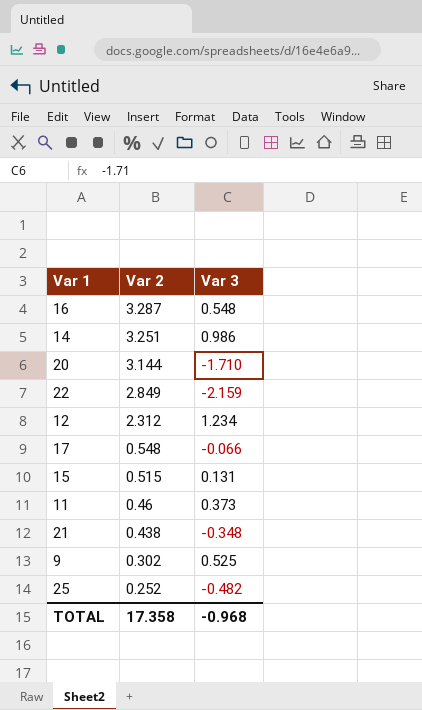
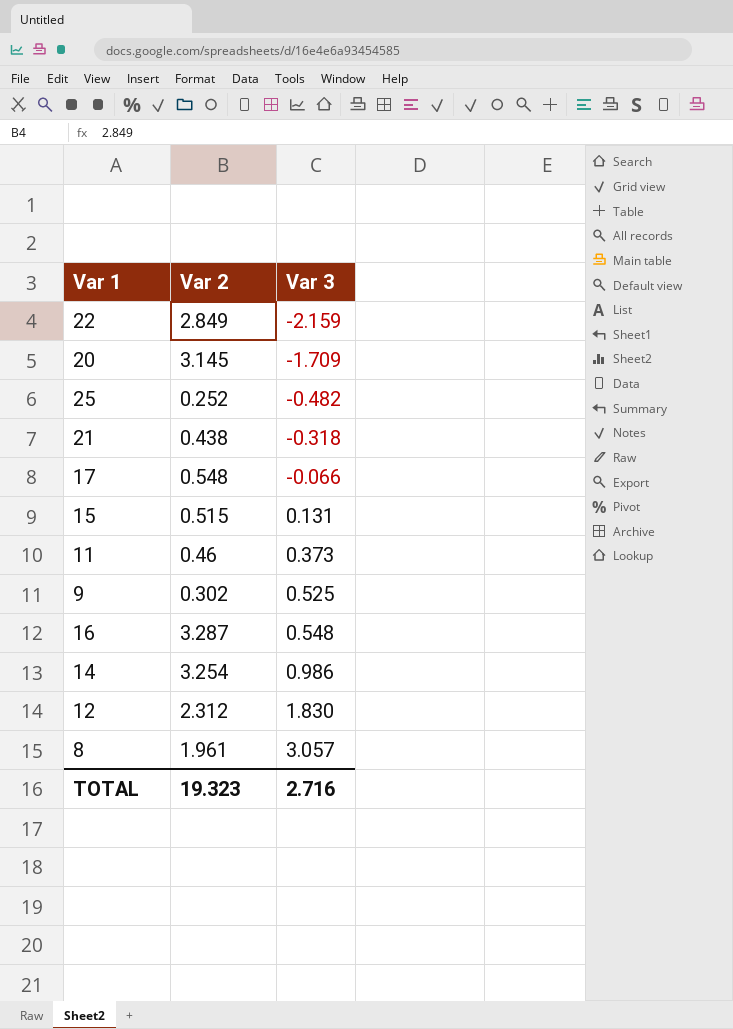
row order: Var 2 descending -> Var 3 ascending
20 | Var 2: 3.144 -> 3.145
20 | Var 3: -1.710 -> -1.709
21 | Var 3: -0.348 -> -0.318
14 | Var 2: 3.251 -> 3.254
12 | Var 3: 1.234 -> 1.830
row 8: none -> 1.961 | 3.057
TOTAL | Var 2: 17.358 -> 19.323
TOTAL | Var 3: -0.968 -> 2.716

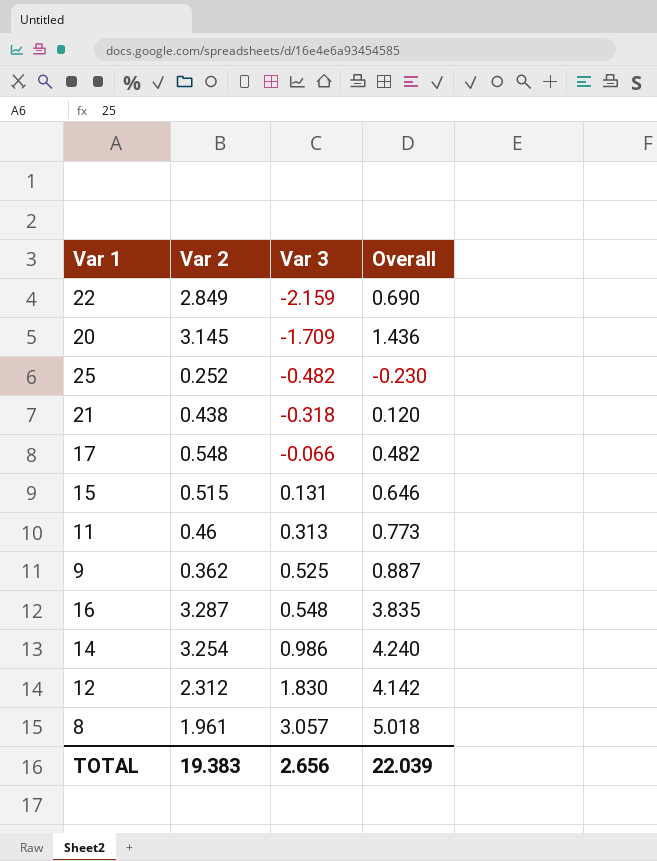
column Overall | formula: none -> [Var 2] + [Var 3]
11 | Var 3: 0.373 -> 0.313
9 | Var 2: 0.302 -> 0.362
TOTAL | Var 2: 19.323 -> 19.383
TOTAL | Var 3: 2.716 -> 2.656

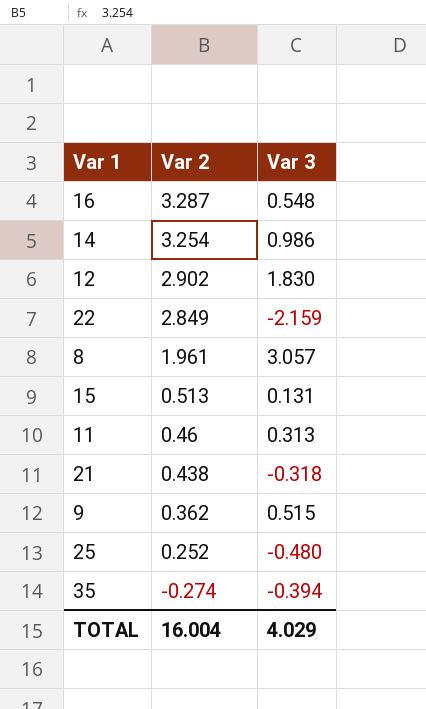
row order: Var 3 ascending -> Var 2 descending
column Overall | formula: [Var 2] + [Var 3] -> none
row 20: 3.145 | -1.709 | 1.436 -> none
row 17: 0.548 | -0.066 | 0.482 -> none
12 | Var 2: 2.312 -> 2.902
15 | Var 2: 0.515 -> 0.513
9 | Var 3: 0.525 -> 0.515
25 | Var 3: -0.482 -> -0.480
row 35: none -> -0.274 | -0.394
TOTAL | Var 2: 19.383 -> 16.004
TOTAL | Var 3: 2.656 -> 4.029

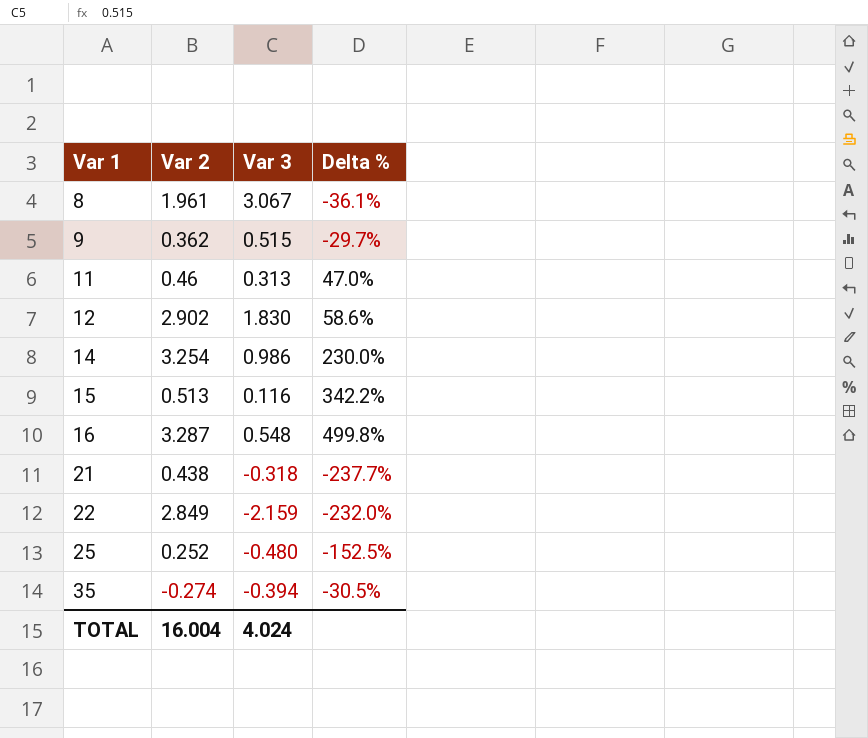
row order: Var 2 descending -> Var 1 ascending
column Delta % | formula: none -> ([Var 2] - [Var 3]) / [Var 3]
8 | Var 3: 3.057 -> 3.067
15 | Var 3: 0.131 -> 0.116
TOTAL | Var 3: 4.029 -> 4.024

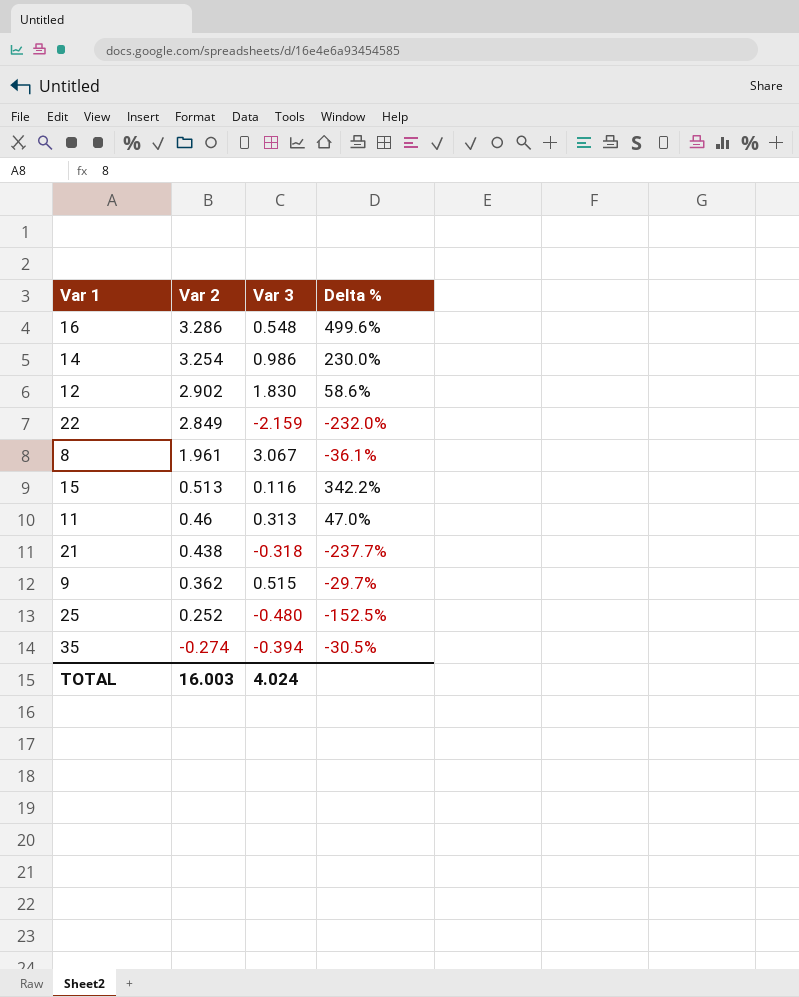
row order: Var 1 ascending -> Var 2 descending
16 | Var 2: 3.287 -> 3.286
16 | Delta %: 499.8% -> 499.6%
TOTAL | Var 2: 16.004 -> 16.003

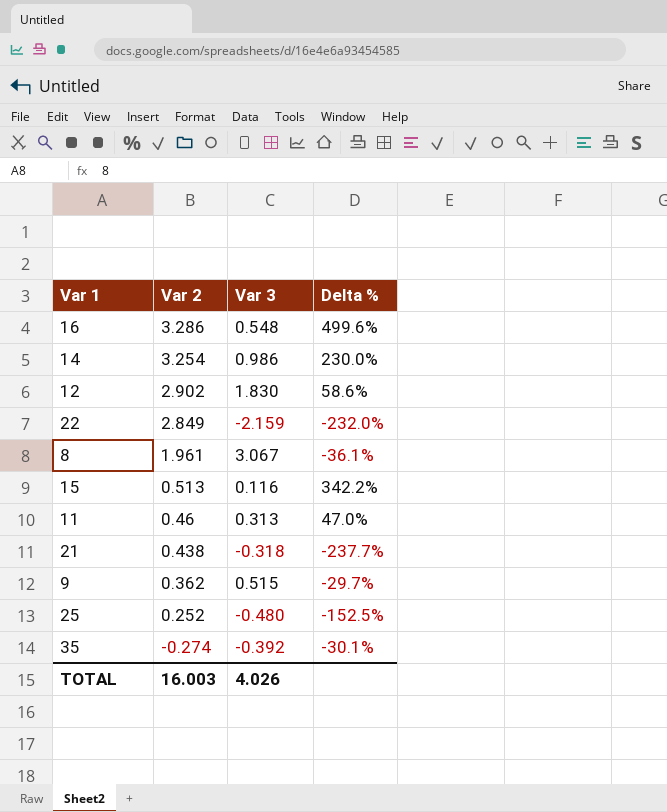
35 | Var 3: -0.394 -> -0.392
35 | Delta %: -30.5% -> -30.1%
TOTAL | Var 3: 4.024 -> 4.026

